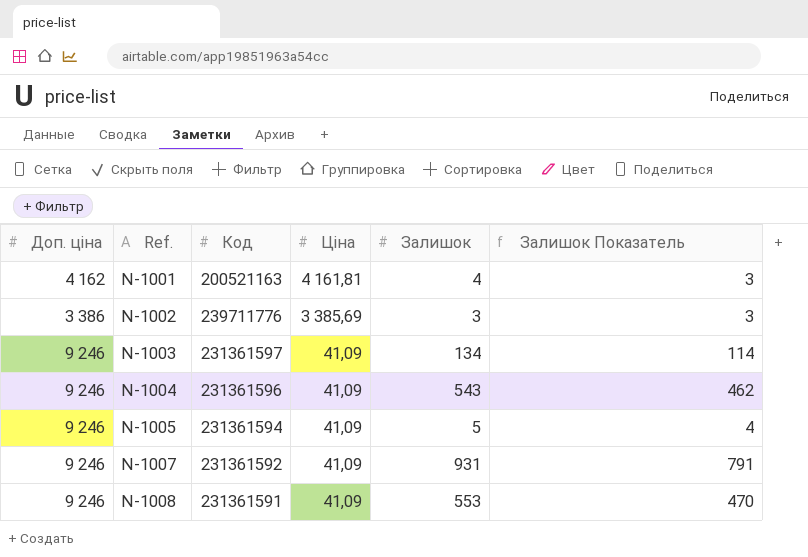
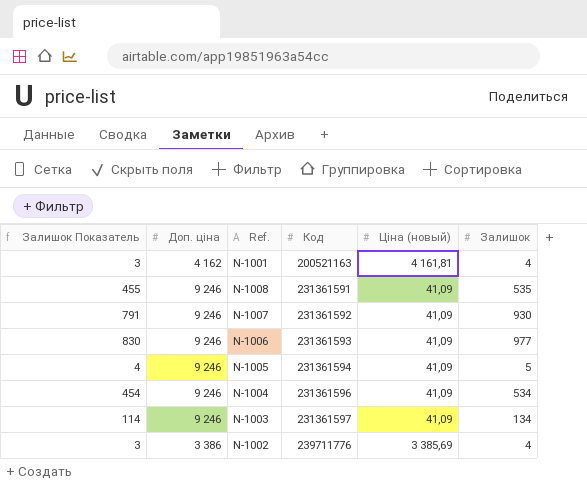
row order: Ref. ascending -> Код ascending
column Залишок Показатель | position: 6 -> 1
column name: Ціна -> Ціна (новый)
N-1008 | Залишок Показатель: 470 -> 455
N-1008 | Залишок: 553 -> 535
N-1007 | Залишок: 931 -> 930
row N-1006: none -> 830 | 9 246 | 231361593 | 41,09 | 977
N-1004 | Залишок Показатель: 462 -> 454
N-1004 | Залишок: 543 -> 534
N-1002 | Залишок: 3 -> 4

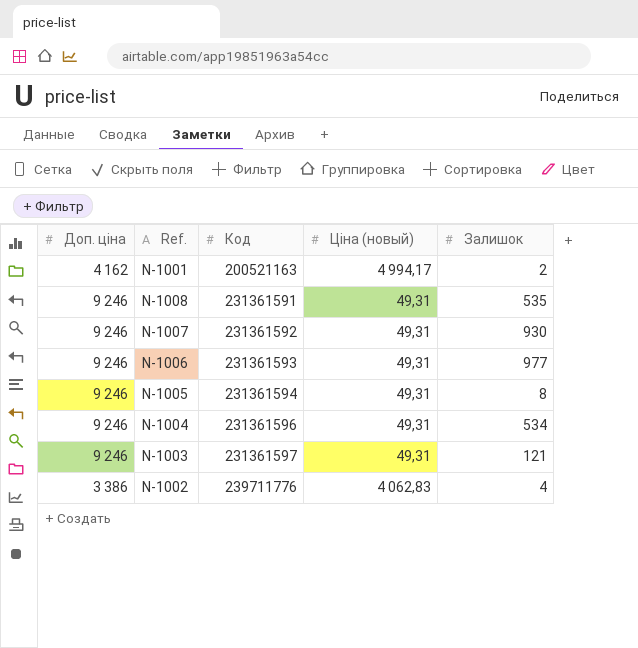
column Залишок Показатель | formula: [Залишок] * 0,85 -> none
N-1001 | Ціна (новый): 4 161,81 -> 4 994,17
N-1001 | Залишок: 4 -> 2
N-1008 | Ціна (новый): 41,09 -> 49,31
N-1007 | Ціна (новый): 41,09 -> 49,31
N-1006 | Ціна (новый): 41,09 -> 49,31
N-1005 | Ціна (новый): 41,09 -> 49,31
N-1005 | Залишок: 5 -> 8
N-1004 | Ціна (новый): 41,09 -> 49,31
N-1003 | Ціна (новый): 41,09 -> 49,31
N-1003 | Залишок: 134 -> 121
N-1002 | Ціна (новый): 3 385,69 -> 4 062,83

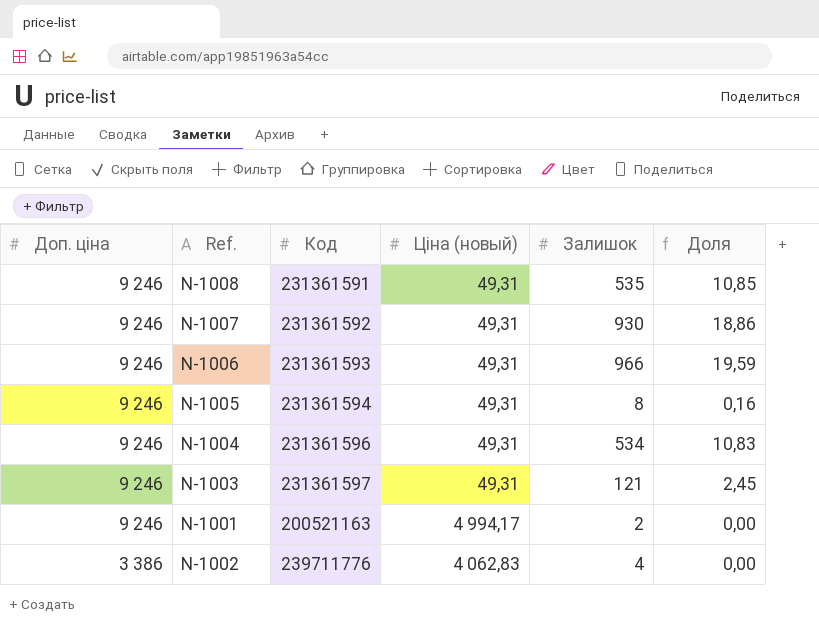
row order: Код ascending -> Доп. ціна descending
column Доля | formula: none -> [Залишок] / [Ціна (новый)]
N-1006 | Залишок: 977 -> 966
N-1001 | Доп. ціна: 4 162 -> 9 246

